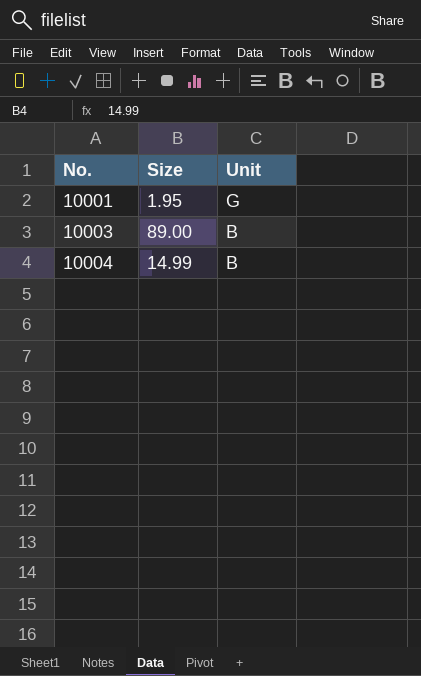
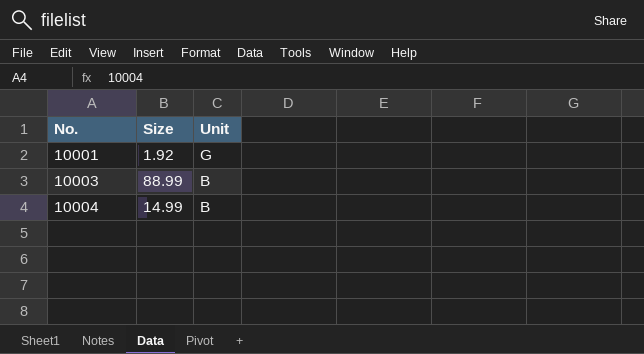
10001 | Size: 1.95 -> 1.92
10003 | Size: 89.00 -> 88.99

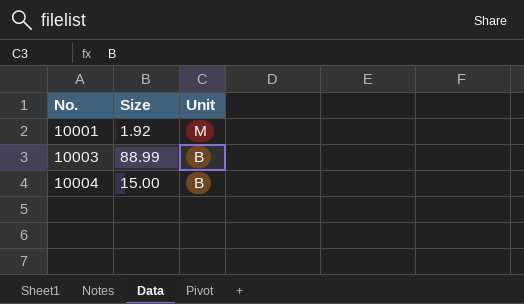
10001 | Unit: G -> M
10004 | Size: 14.99 -> 15.00

